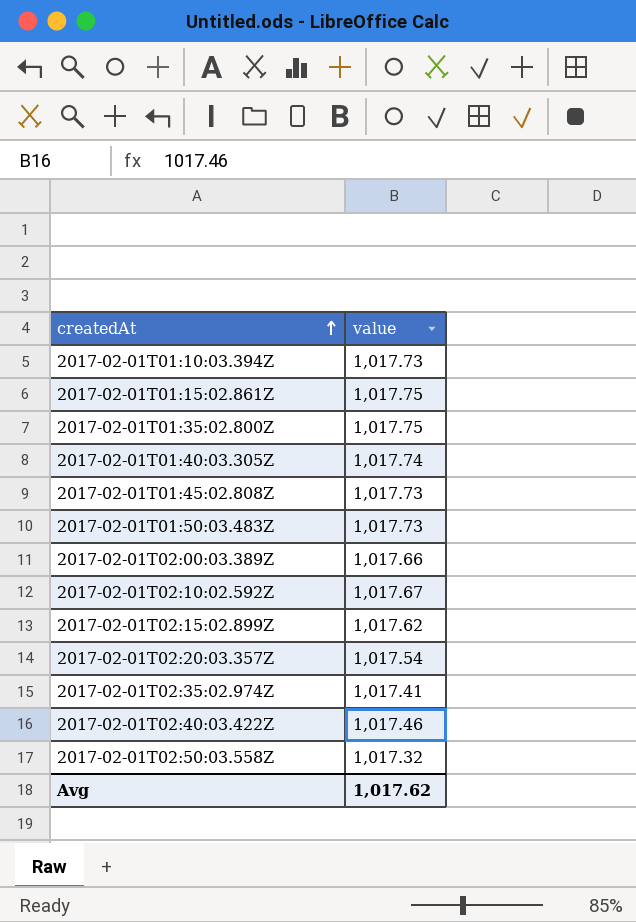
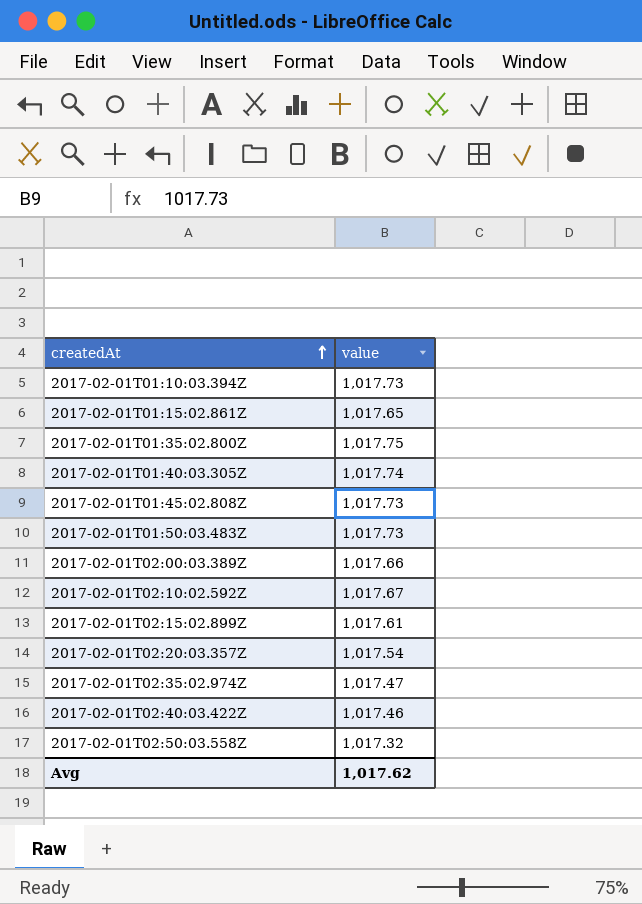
2017-02-01T01:15:02.861Z | value: 1,017.75 -> 1,017.65
2017-02-01T02:15:02.899Z | value: 1,017.62 -> 1,017.61
2017-02-01T02:35:02.974Z | value: 1,017.41 -> 1,017.47

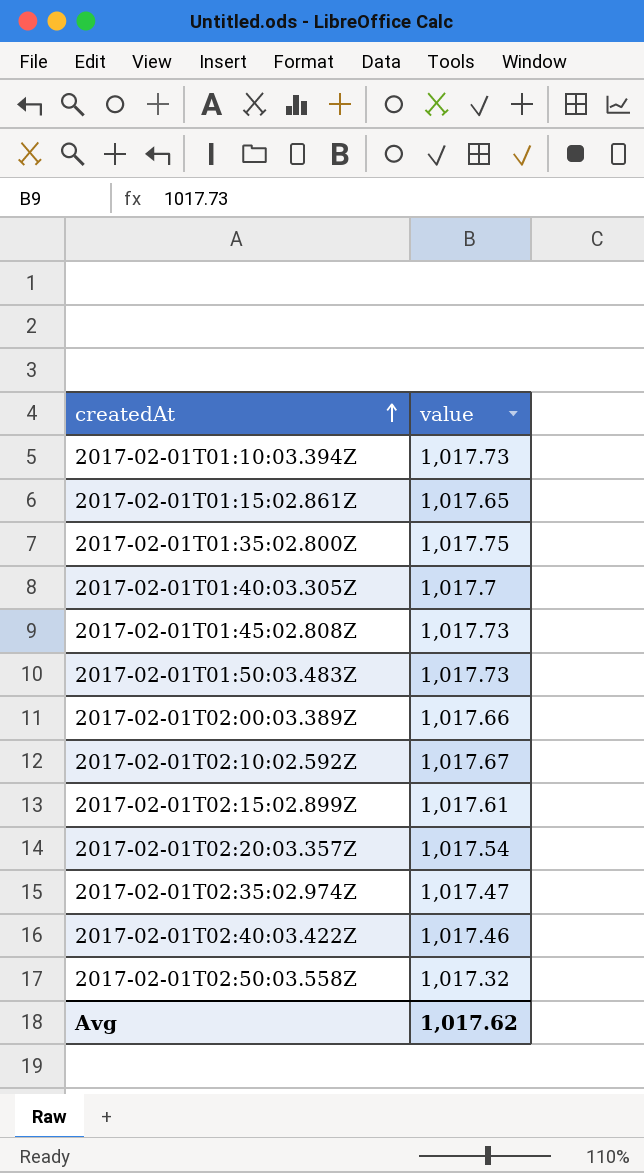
2017-02-01T01:40:03.305Z | value: 1,017.74 -> 1,017.7

